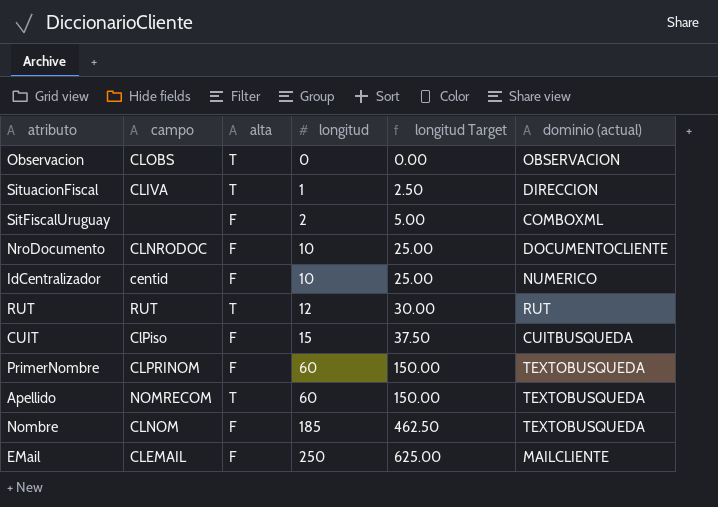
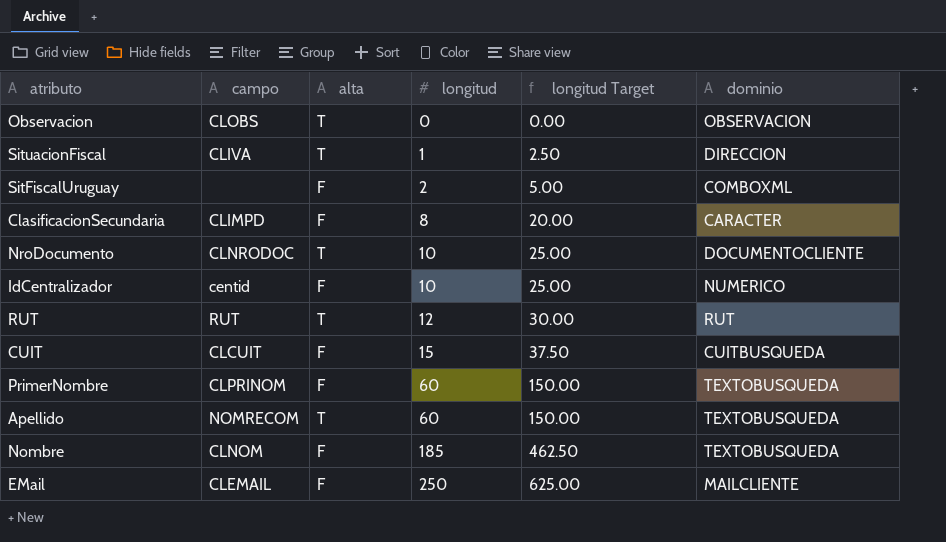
column name: dominio (actual) -> dominio
row ClasificacionSecundaria: none -> CLIMPD | F | 8 | 20.00 | CARACTER
NroDocumento | alta: F -> T
CUIT | campo: ClPiso -> CLCUIT

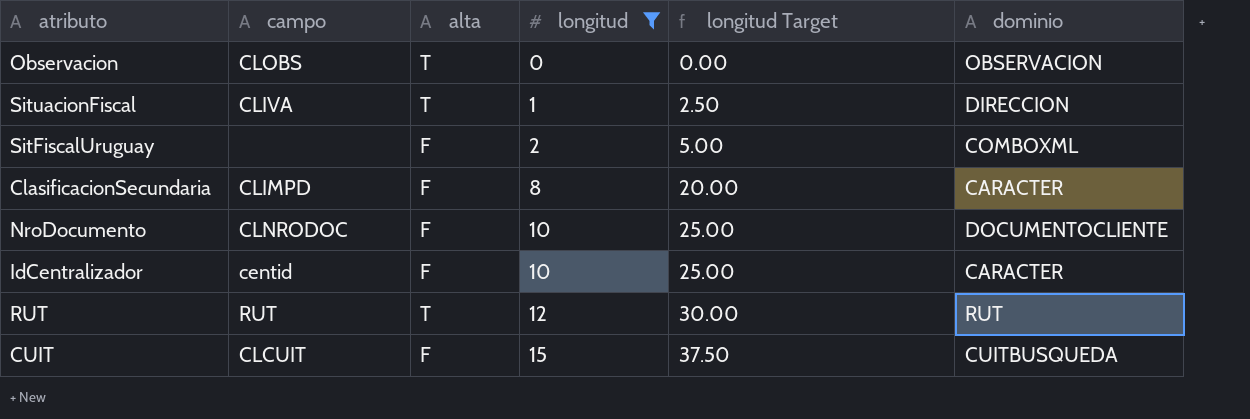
filter: none -> longitud <= 15
NroDocumento | alta: T -> F
IdCentralizador | dominio: NUMERICO -> CARACTER

